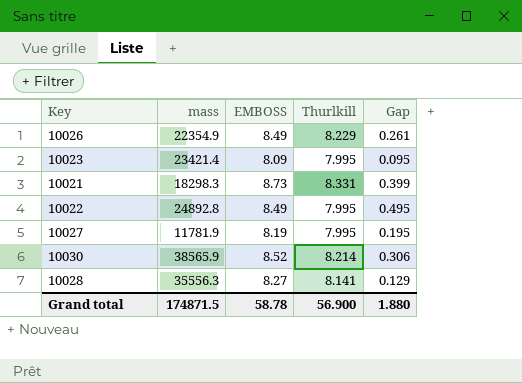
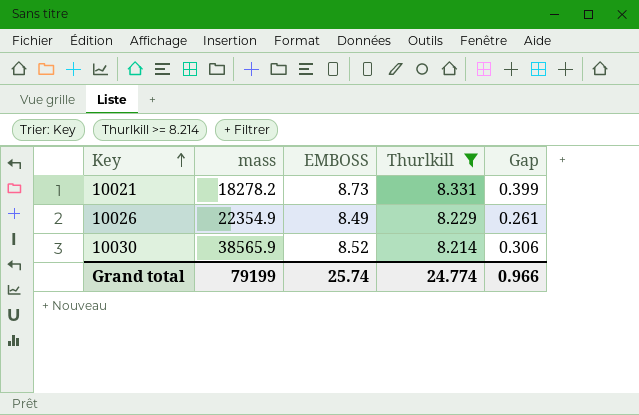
filter: none -> Thurlkill >= 8.214
row order: none -> Key ascending
10021 | mass: 18298.3 -> 18278.2
Grand total | mass: 174871.5 -> 79199
Grand total | EMBOSS: 58.78 -> 25.74
Grand total | Thurlkill: 56.900 -> 24.774
Grand total | Gap: 1.880 -> 0.966

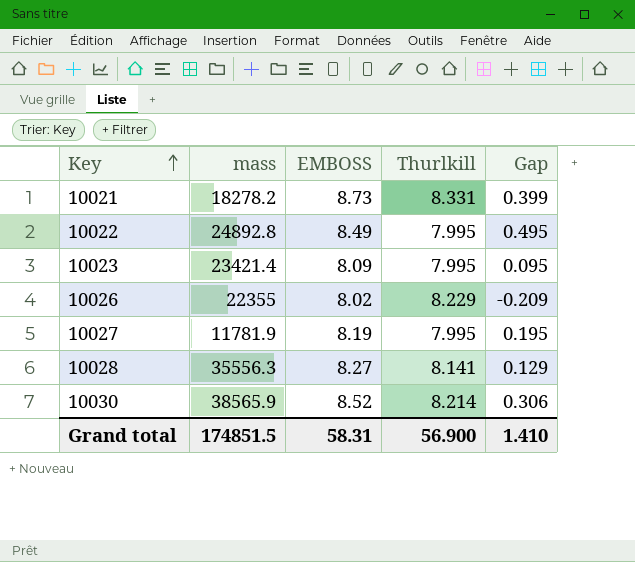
filter: Thurlkill >= 8.214 -> none
10026 | mass: 22354.9 -> 22355
10026 | EMBOSS: 8.49 -> 8.02
10026 | Gap: 0.261 -> -0.209
Grand total | mass: 79199 -> 174851.5
Grand total | EMBOSS: 25.74 -> 58.31
Grand total | Thurlkill: 24.774 -> 56.900
Grand total | Gap: 0.966 -> 1.410

